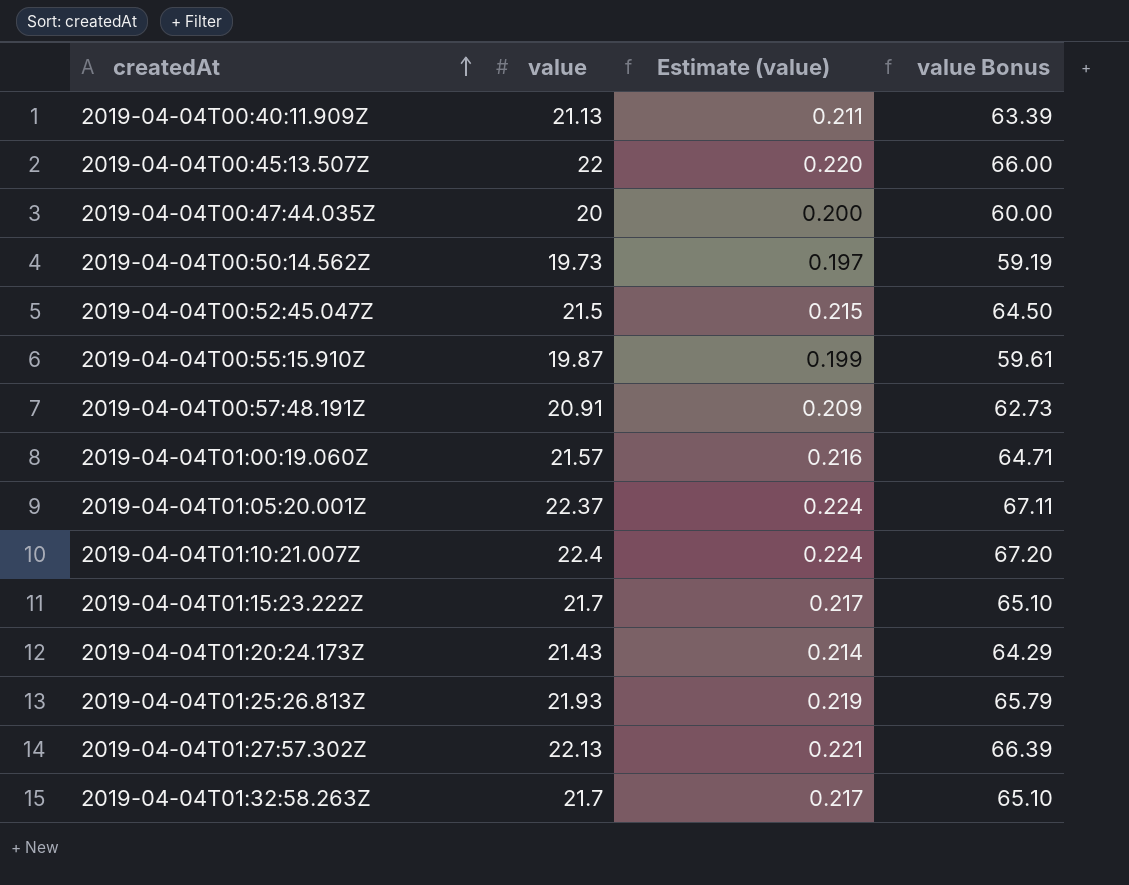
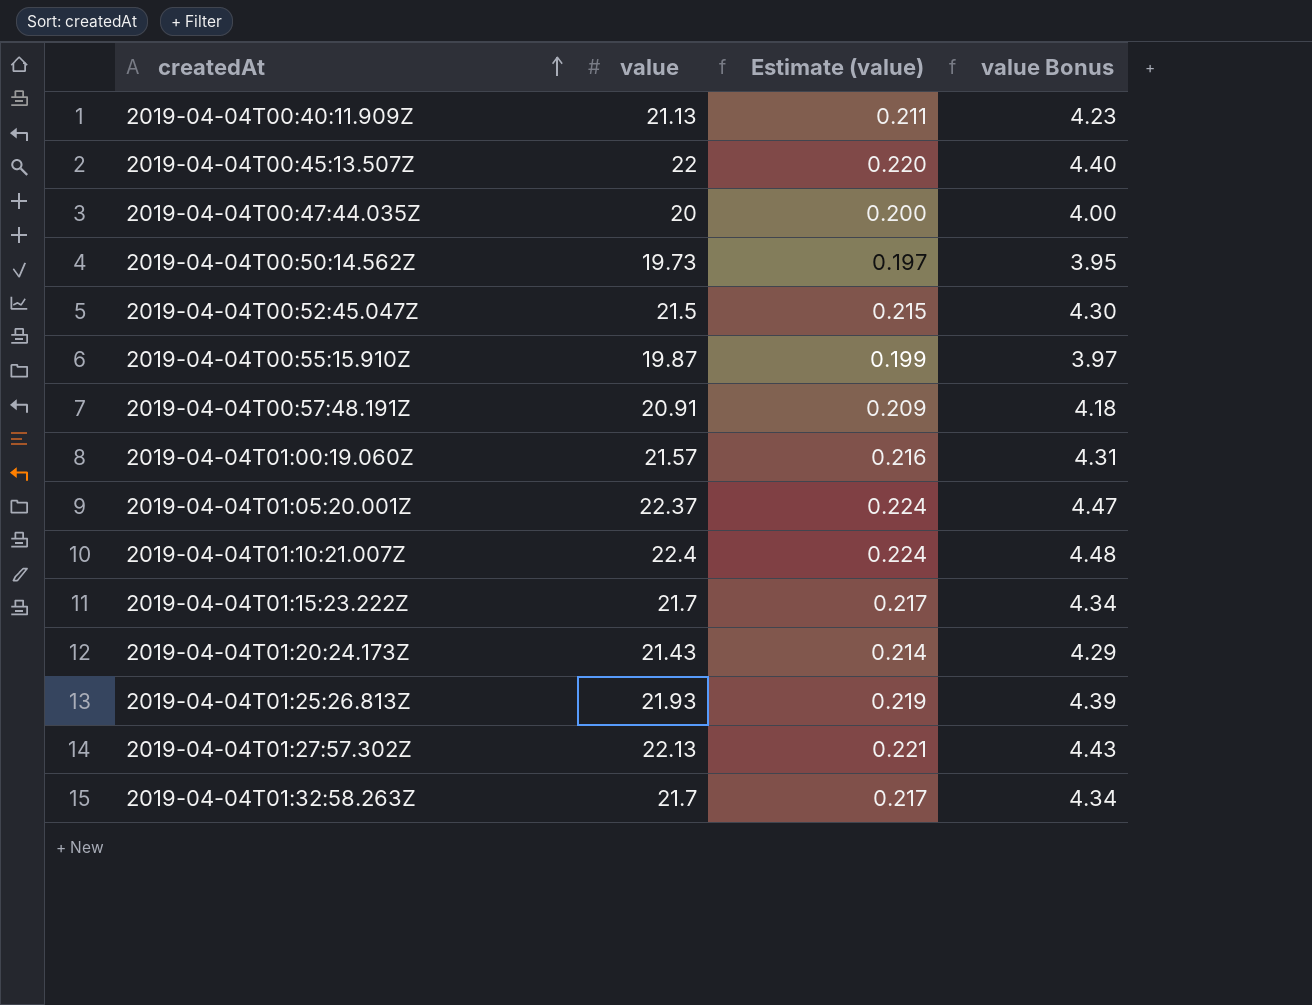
column value Bonus | formula: [value] * 3 -> [value] * 0.2

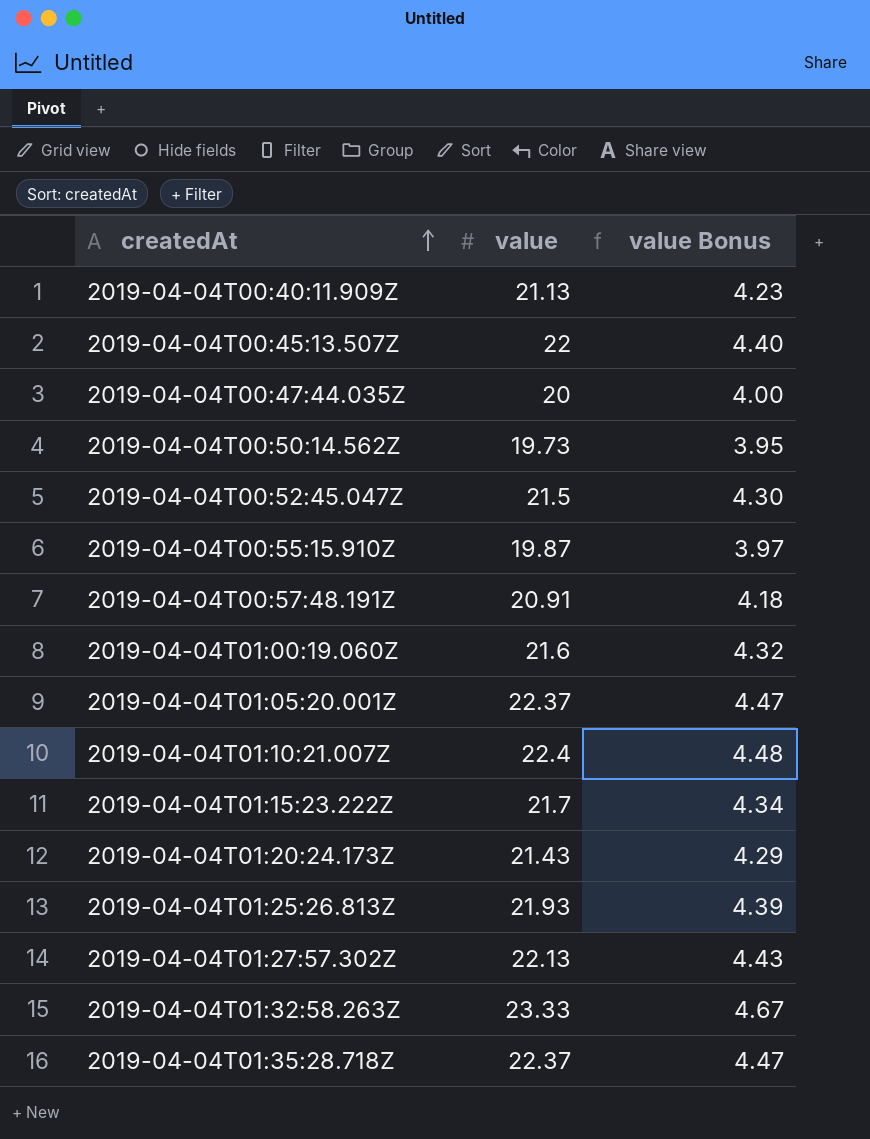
column Estimate (value) | formula: [value] * 0.01 -> none
2019-04-04T01:00:19.060Z | value: 21.57 -> 21.6
2019-04-04T01:00:19.060Z | value Bonus: 4.31 -> 4.32
2019-04-04T01:32:58.263Z | value: 21.7 -> 23.33
2019-04-04T01:32:58.263Z | value Bonus: 4.34 -> 4.67
row 2019-04-04T01:35:28.718Z: none -> 22.37 | 4.47

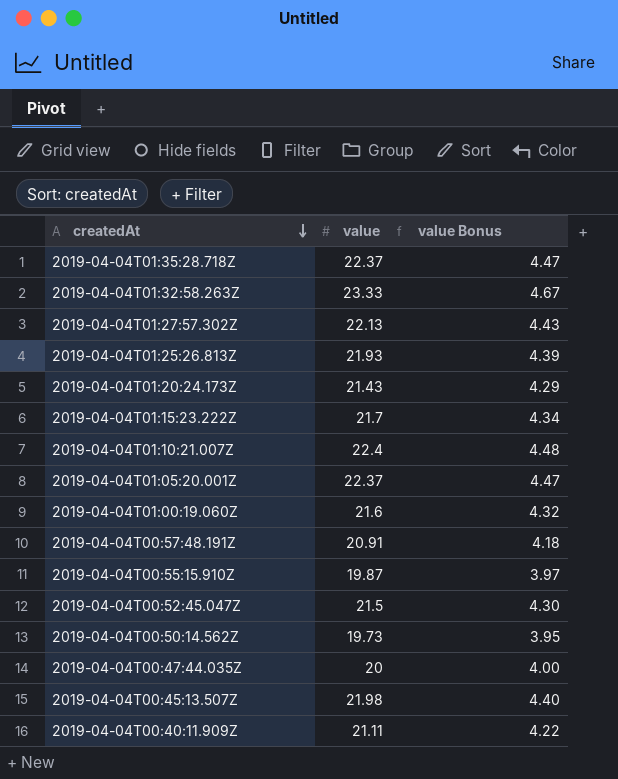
row order: createdAt ascending -> createdAt descending
2019-04-04T00:45:13.507Z | value: 22 -> 21.98
2019-04-04T00:40:11.909Z | value: 21.13 -> 21.11
2019-04-04T00:40:11.909Z | value Bonus: 4.23 -> 4.22

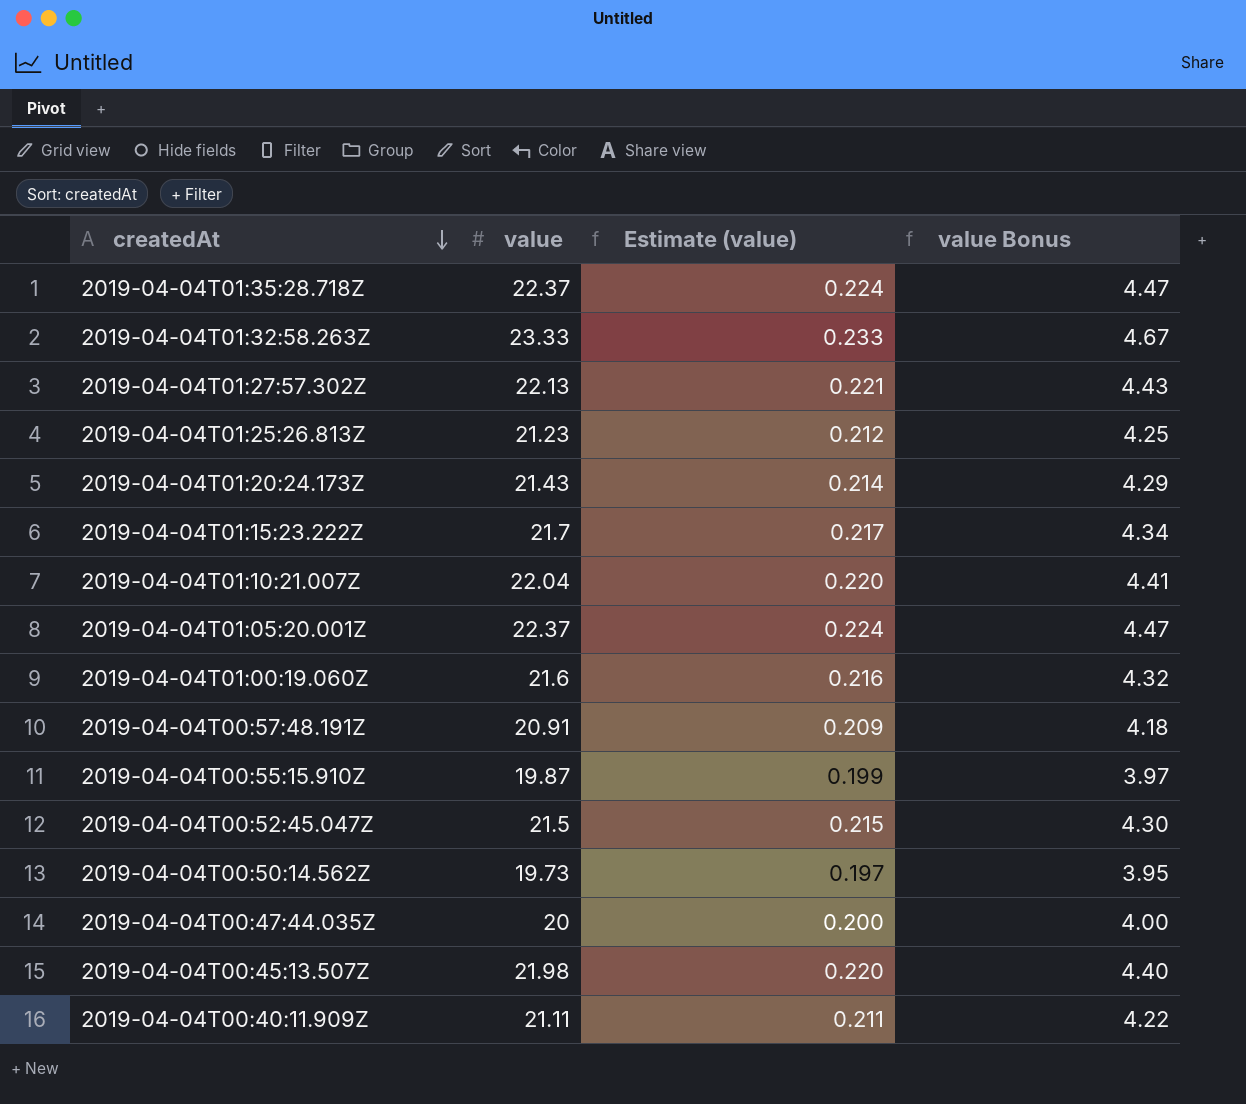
column Estimate (value) | formula: none -> [value] * 0.01
2019-04-04T01:25:26.813Z | value: 21.93 -> 21.23
2019-04-04T01:25:26.813Z | value Bonus: 4.39 -> 4.25
2019-04-04T01:10:21.007Z | value: 22.4 -> 22.04
2019-04-04T01:10:21.007Z | value Bonus: 4.48 -> 4.41

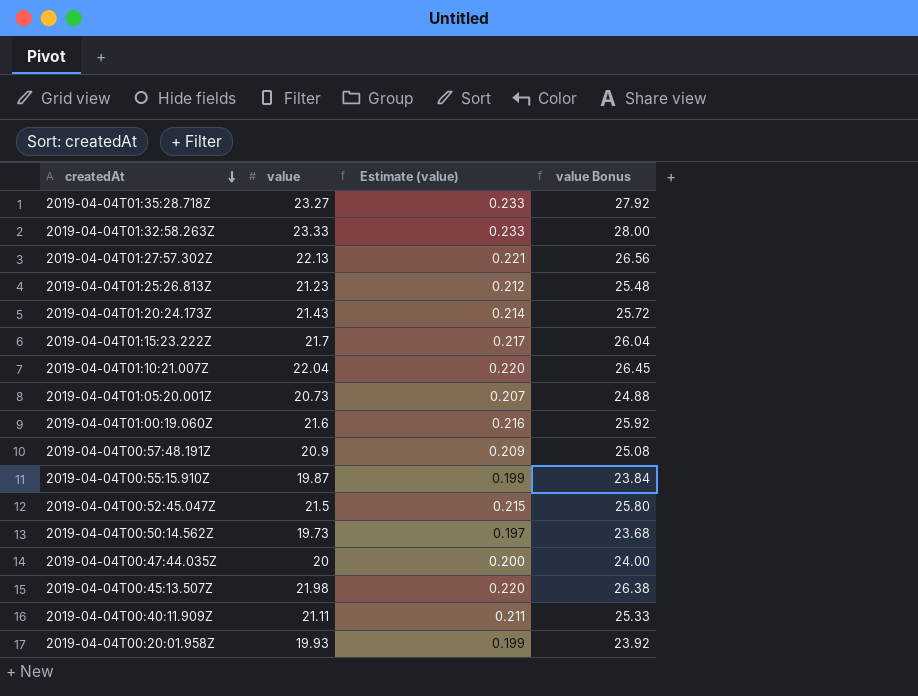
column value Bonus | formula: [value] * 0.2 -> [value] * 1.2
2019-04-04T01:35:28.718Z | value: 22.37 -> 23.27
2019-04-04T01:35:28.718Z | Estimate (value): 0.224 -> 0.233
2019-04-04T01:05:20.001Z | value: 22.37 -> 20.73
2019-04-04T01:05:20.001Z | Estimate (value): 0.224 -> 0.207
2019-04-04T00:57:48.191Z | value: 20.91 -> 20.9
row 2019-04-04T00:20:01.958Z: none -> 19.93 | 0.199 | 23.92

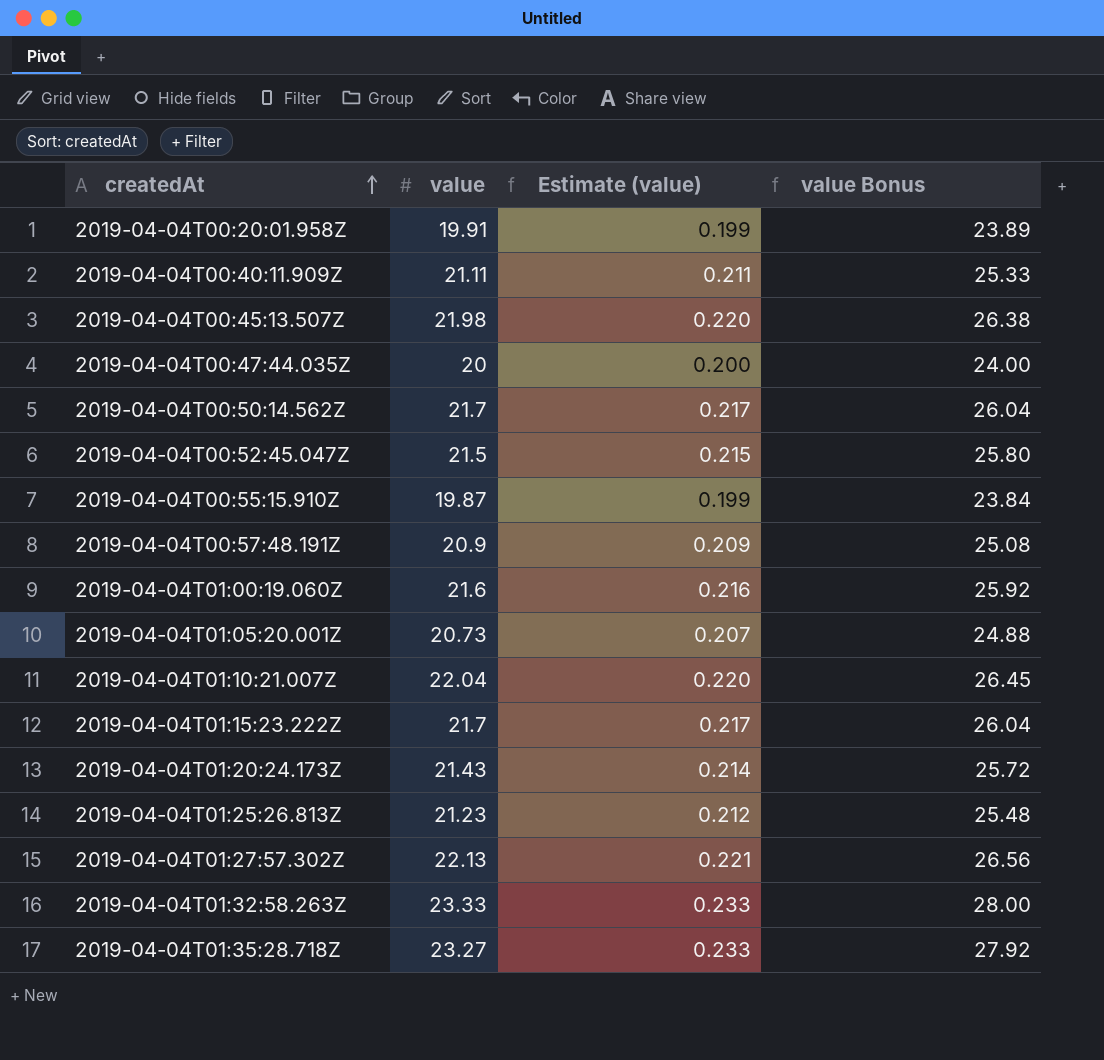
row order: createdAt descending -> createdAt ascending
2019-04-04T00:20:01.958Z | value: 19.93 -> 19.91
2019-04-04T00:20:01.958Z | value Bonus: 23.92 -> 23.89
2019-04-04T00:50:14.562Z | value: 19.73 -> 21.7
2019-04-04T00:50:14.562Z | Estimate (value): 0.197 -> 0.217
2019-04-04T00:50:14.562Z | value Bonus: 23.68 -> 26.04

